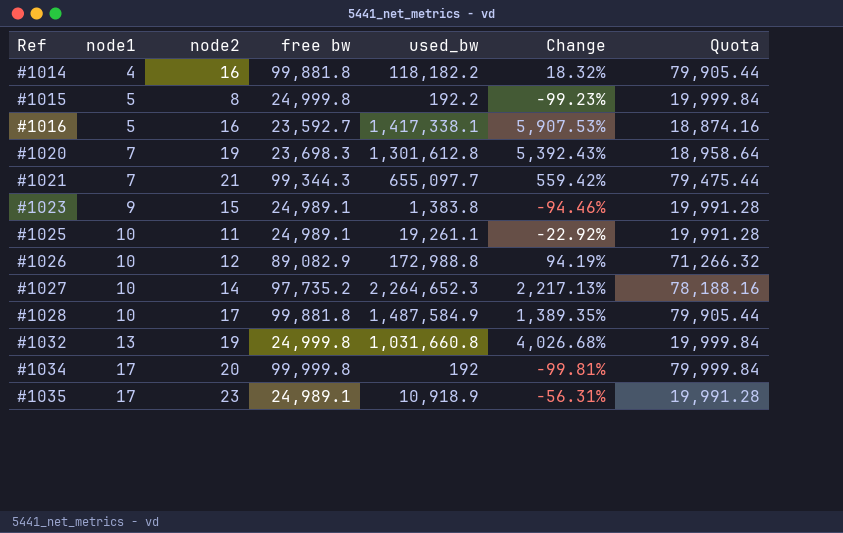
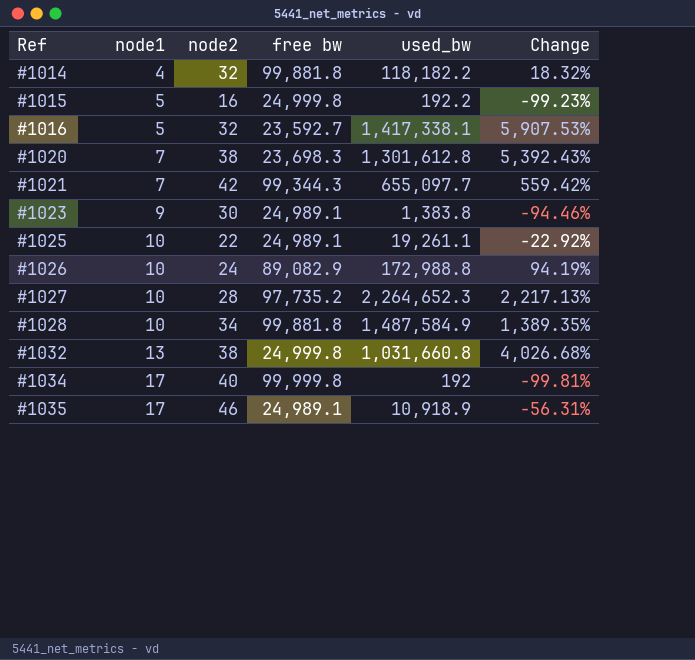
column Quota | formula: [free bw] * 0.8 -> none
#1014 | node2: 16 -> 32
#1015 | node2: 8 -> 16
#1016 | node2: 16 -> 32
#1020 | node2: 19 -> 38
#1021 | node2: 21 -> 42
#1023 | node2: 15 -> 30
#1025 | node2: 11 -> 22
#1026 | node2: 12 -> 24
#1027 | node2: 14 -> 28
#1028 | node2: 17 -> 34
#1032 | node2: 19 -> 38
#1034 | node2: 20 -> 40
#1035 | node2: 23 -> 46

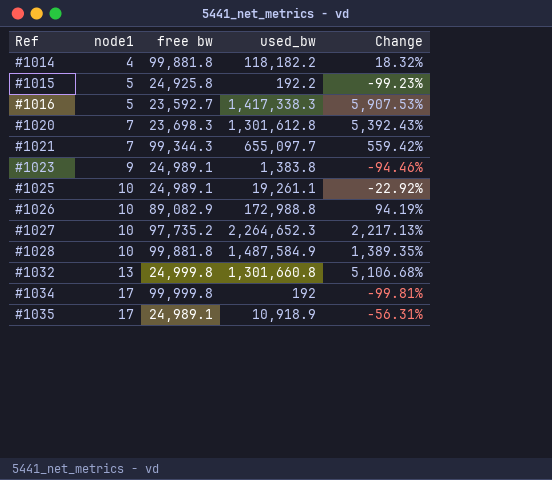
column node2 | position: 3 -> none
#1015 | free bw: 24,999.8 -> 24,925.8
#1016 | used_bw: 1,417,338.1 -> 1,417,338.3
#1032 | used_bw: 1,031,660.8 -> 1,301,660.8
#1032 | Change: 4,026.68% -> 5,106.68%

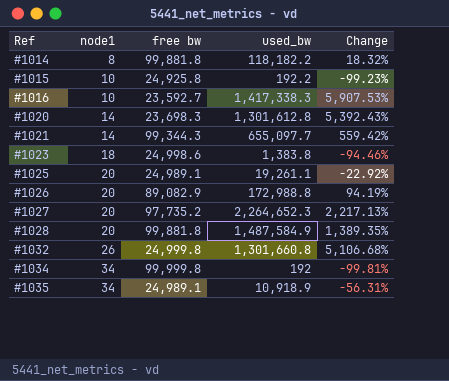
#1014 | node1: 4 -> 8
#1015 | node1: 5 -> 10
#1016 | node1: 5 -> 10
#1020 | node1: 7 -> 14
#1021 | node1: 7 -> 14
#1023 | node1: 9 -> 18
#1023 | free bw: 24,989.1 -> 24,998.6
#1025 | node1: 10 -> 20
#1026 | node1: 10 -> 20
#1027 | node1: 10 -> 20
#1028 | node1: 10 -> 20
#1032 | node1: 13 -> 26
#1034 | node1: 17 -> 34
#1035 | node1: 17 -> 34

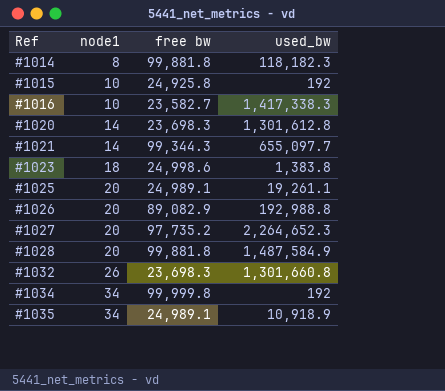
column Change | formula: ([used_bw] - [free bw]) / [free bw] -> none
#1014 | used_bw: 118,182.2 -> 118,182.3
#1015 | used_bw: 192.2 -> 192
#1016 | free bw: 23,592.7 -> 23,582.7
#1026 | used_bw: 172,988.8 -> 192,988.8
#1032 | free bw: 24,999.8 -> 23,698.3

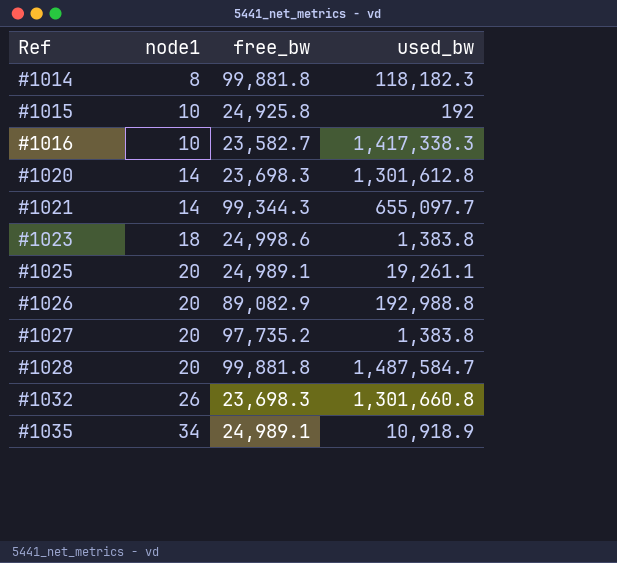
column name: free bw -> free_bw
row #1034: 34 | 99,999.8 | 192 -> none
#1027 | used_bw: 2,264,652.3 -> 1,383.8
#1028 | used_bw: 1,487,584.9 -> 1,487,584.7

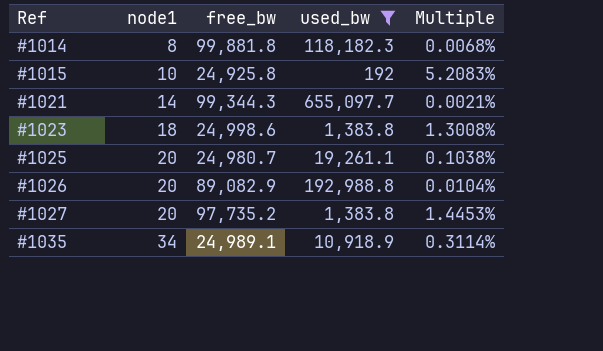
filter: none -> used_bw <= 655,097.7
column Multiple | formula: none -> [node1] / [used_bw]
#1025 | free_bw: 24,989.1 -> 24,980.7

